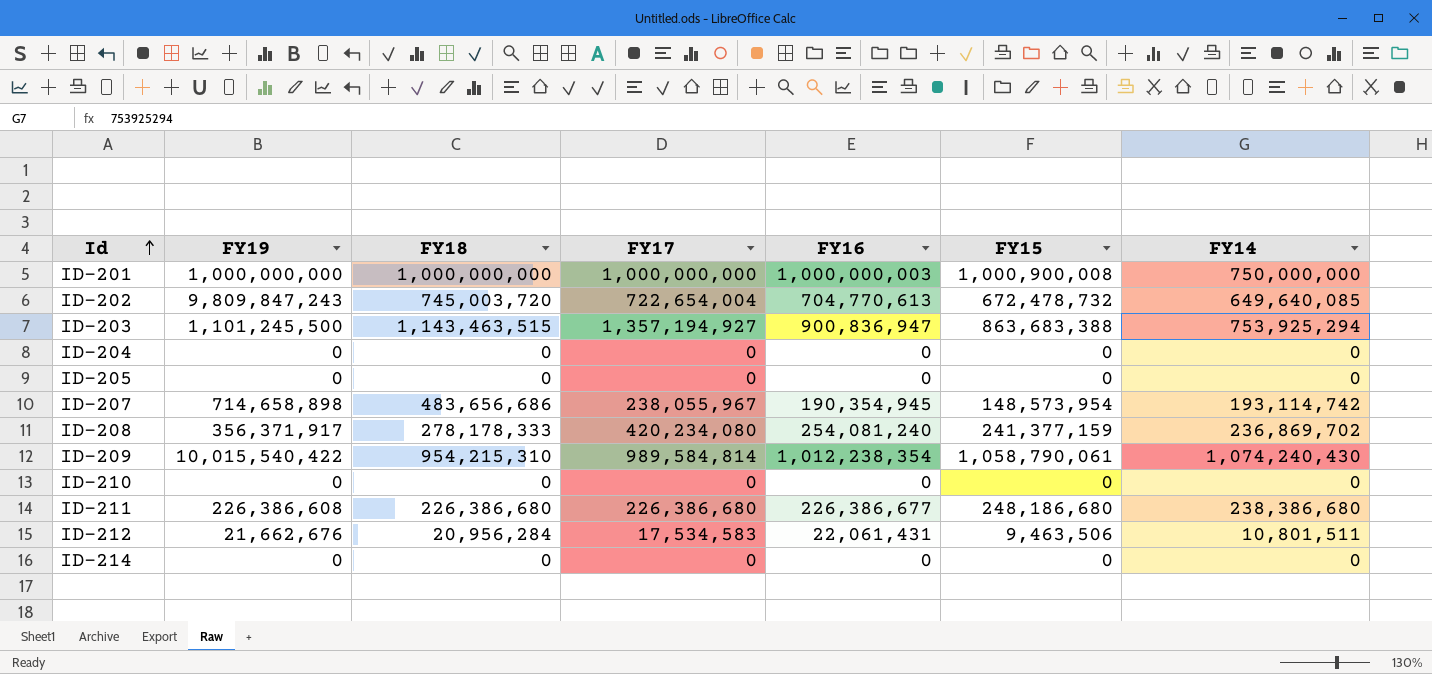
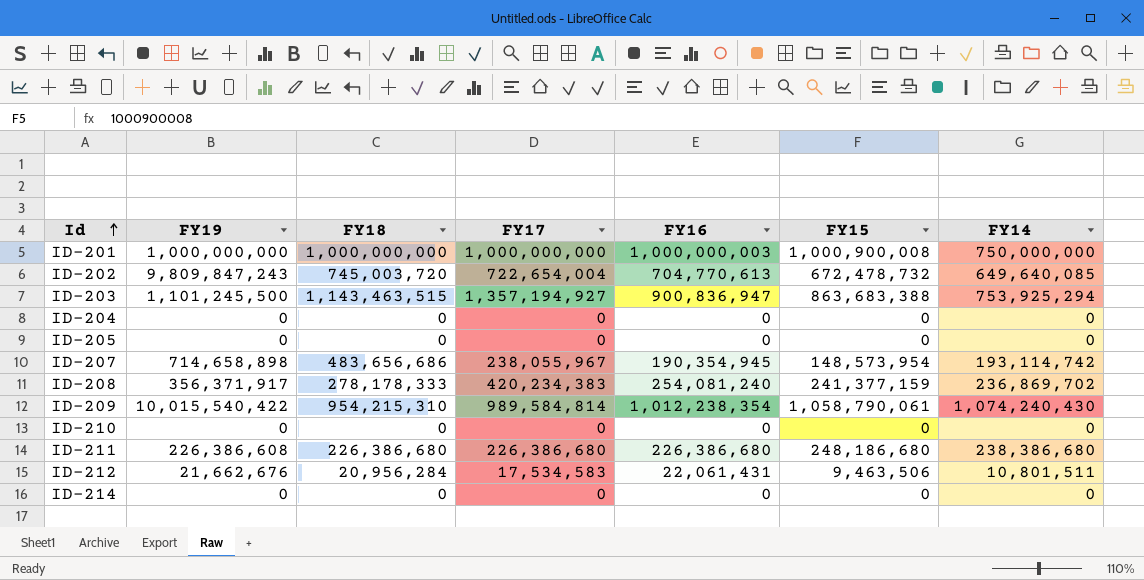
ID-208 | FY17: 420,234,080 -> 420,234,383
ID-211 | FY16: 226,386,677 -> 226,386,680

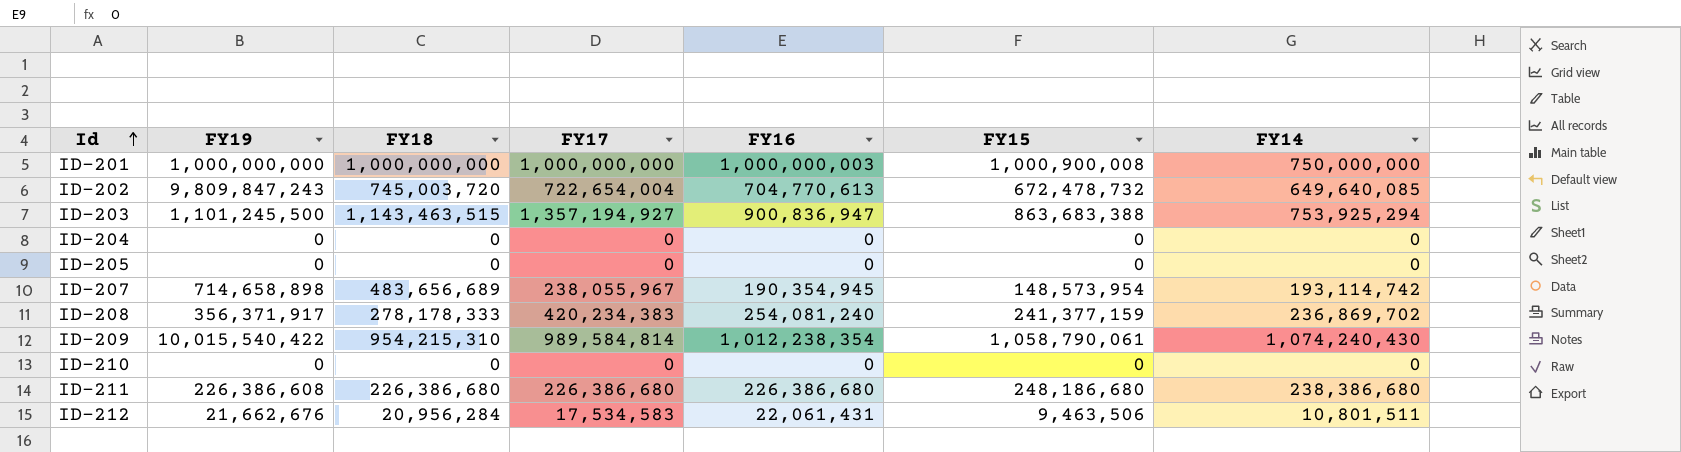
row ID-214: 0 | 0 | 0 | 0 | 0 | 0 -> none
ID-207 | FY18: 483,656,686 -> 483,656,689

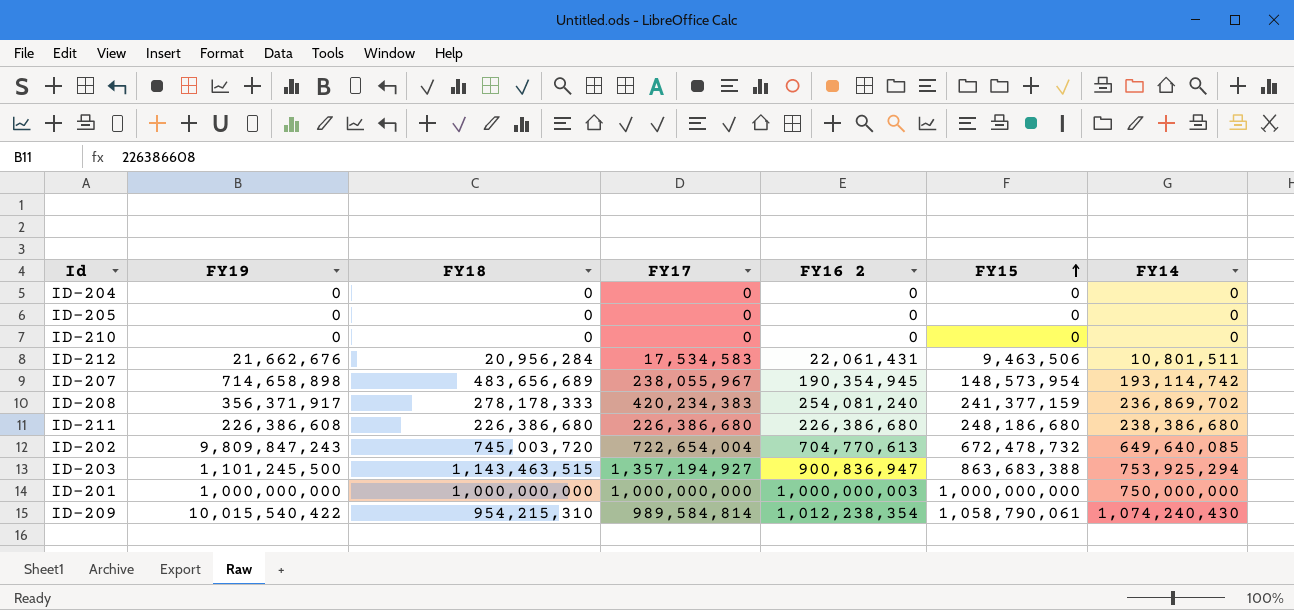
row order: Id ascending -> FY15 ascending
column name: FY16 -> FY16 2
ID-201 | FY15: 1,000,900,008 -> 1,000,000,000

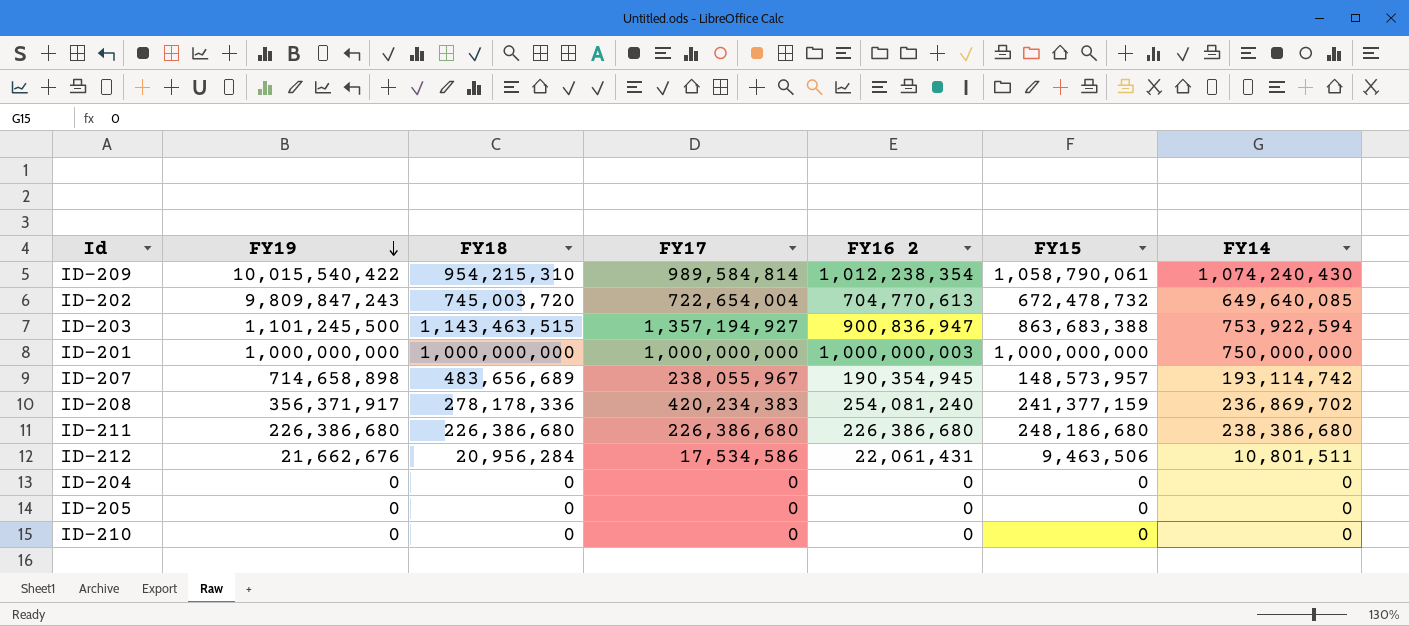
row order: FY15 ascending -> FY19 descending
ID-203 | FY14: 753,925,294 -> 753,922,594
ID-207 | FY15: 148,573,954 -> 148,573,957
ID-208 | FY18: 278,178,333 -> 278,178,336
ID-211 | FY19: 226,386,608 -> 226,386,680
ID-212 | FY17: 17,534,583 -> 17,534,586

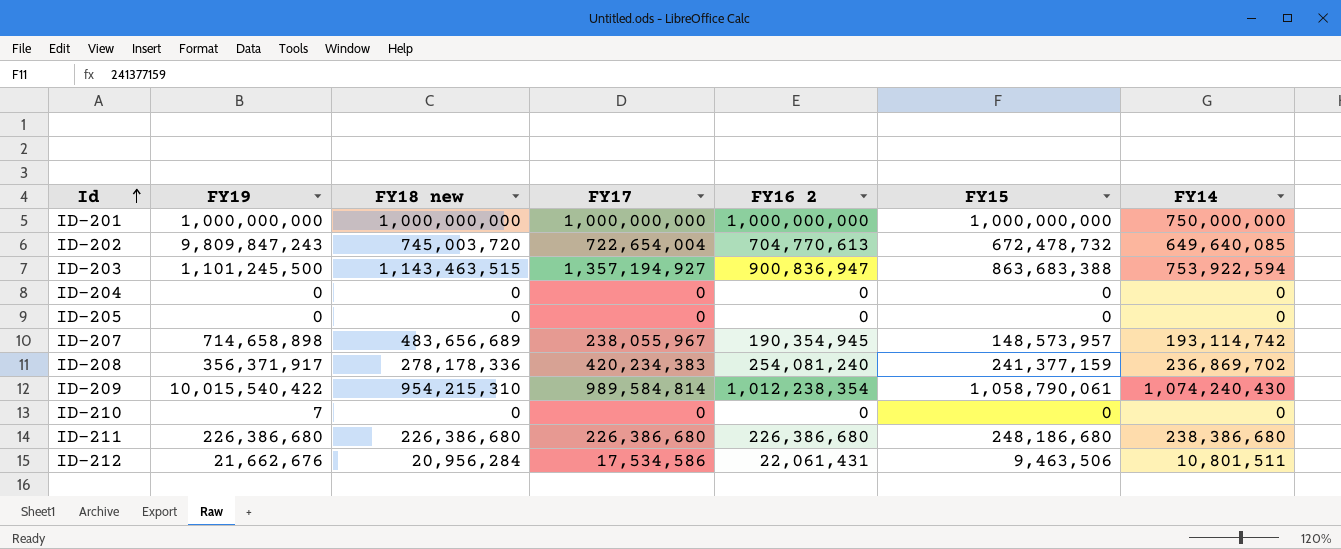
row order: FY19 descending -> Id ascending
column name: FY18 -> FY18 new
ID-201 | FY16 2: 1,000,000,003 -> 1,000,000,000
ID-210 | FY19: 0 -> 7

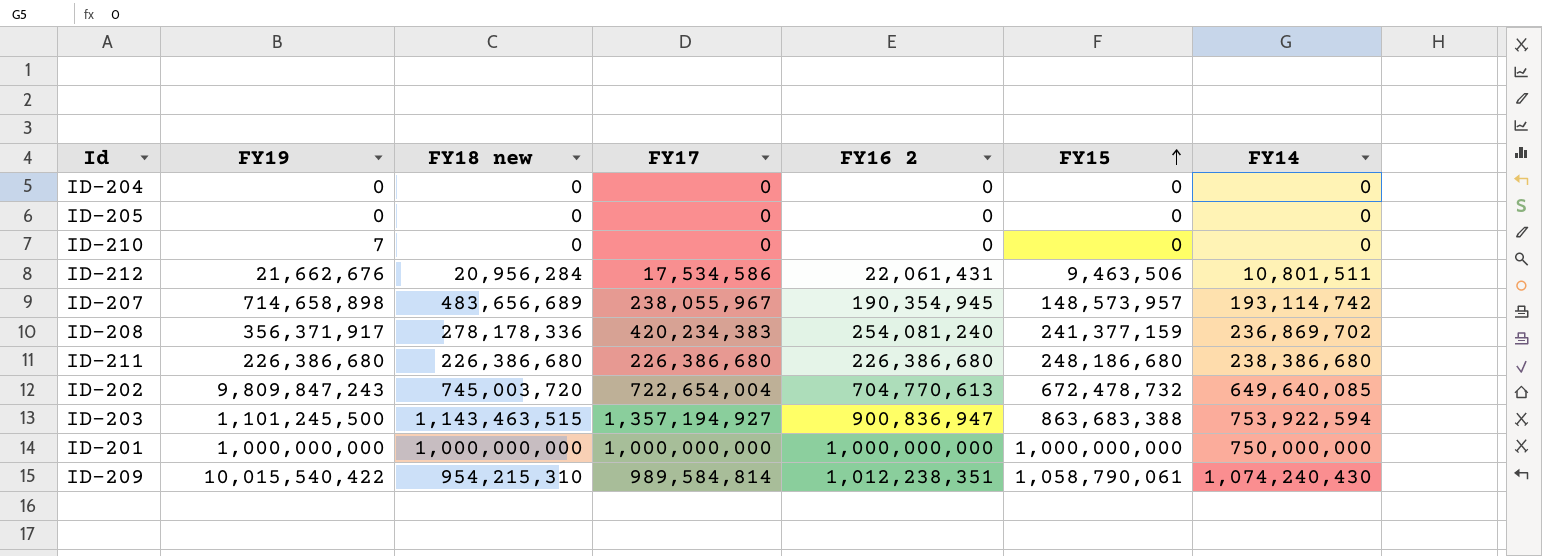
row order: Id ascending -> FY15 ascending
ID-209 | FY16 2: 1,012,238,354 -> 1,012,238,351

